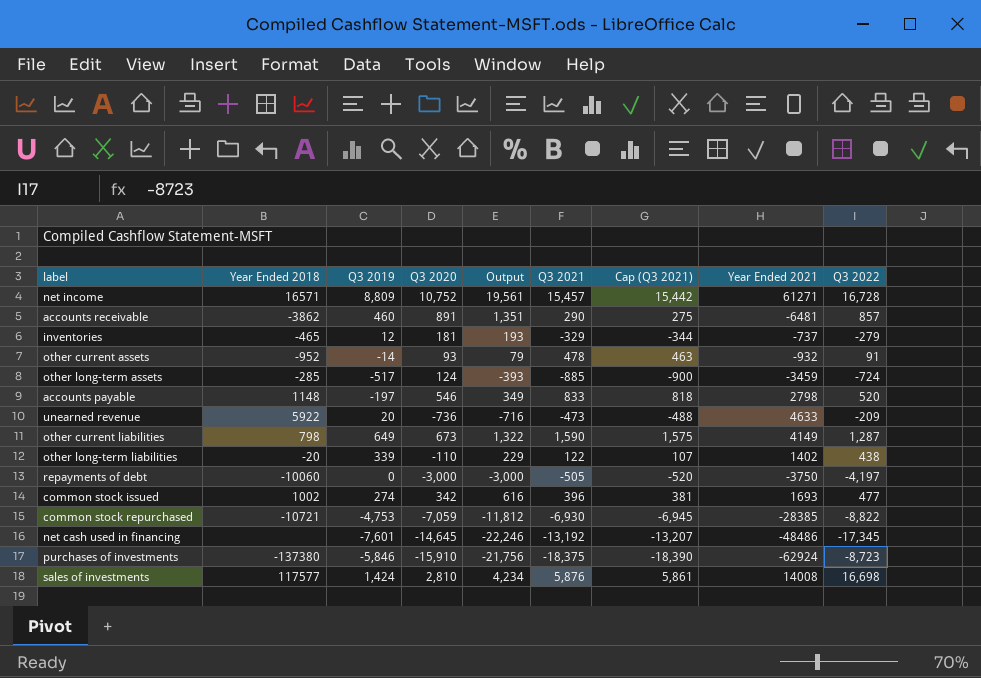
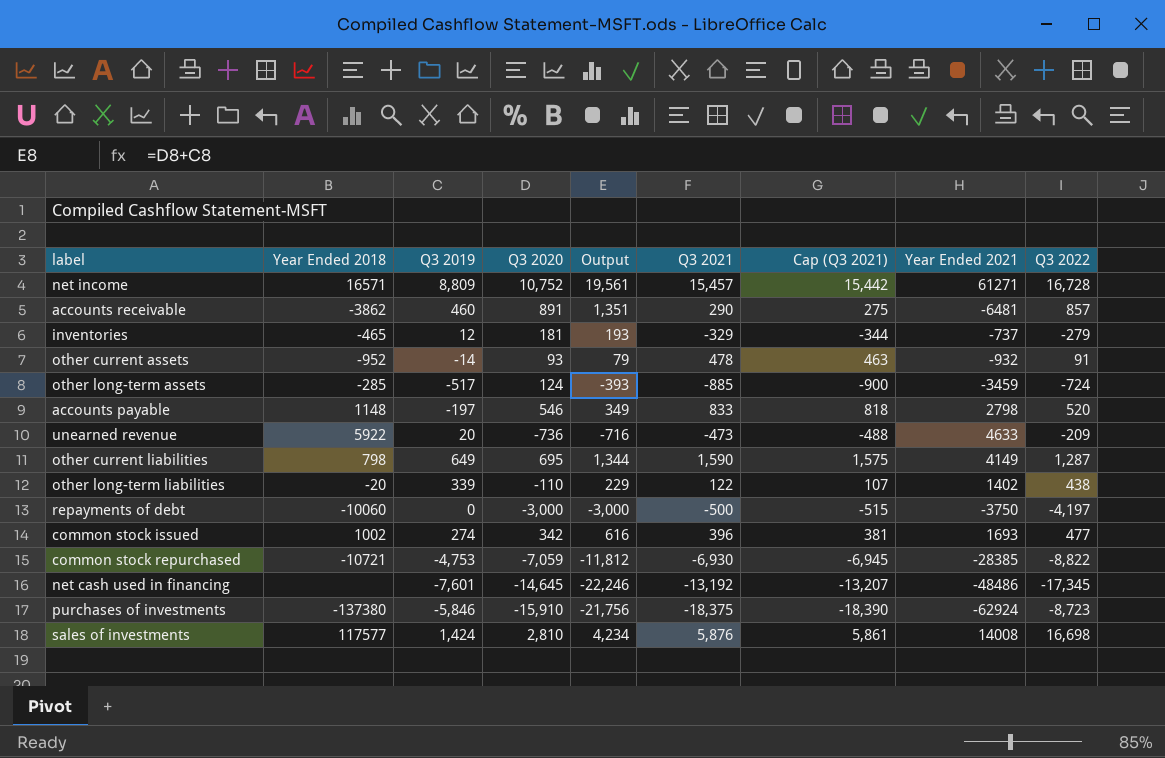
other current liabilities | Q3 2020: 673 -> 695
other current liabilities | Output: 1,322 -> 1,344
repayments of debt | Q3 2021: -505 -> -500
repayments of debt | Cap (Q3 2021): -520 -> -515

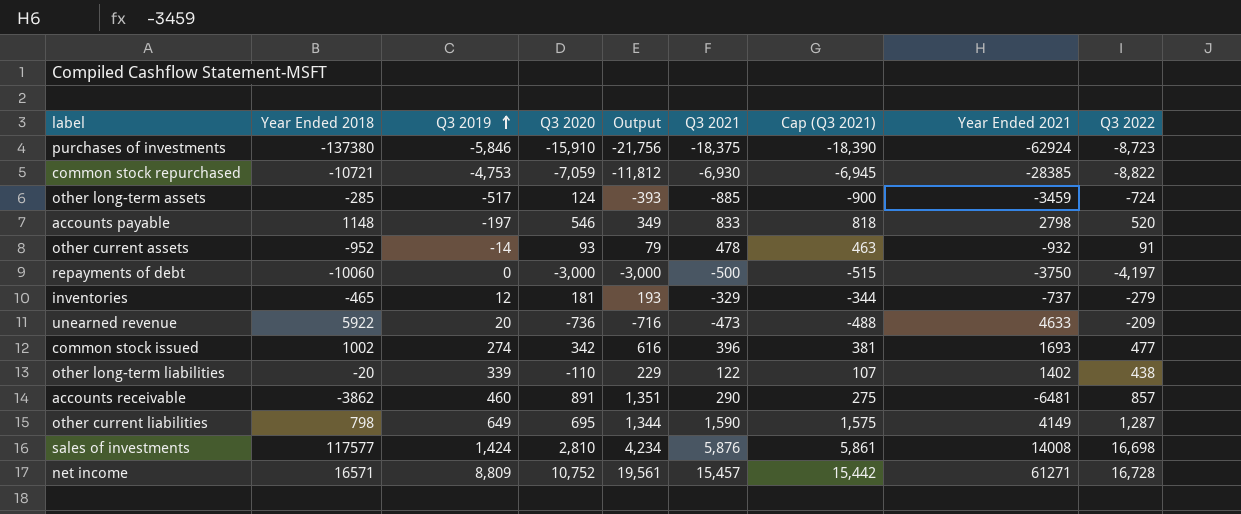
row order: none -> Q3 2019 ascending
row net cash used in financing: none | -7,601 | -14,645 | -22,246 | -13,192 | -13,207 | -48486 | -17,345 -> none

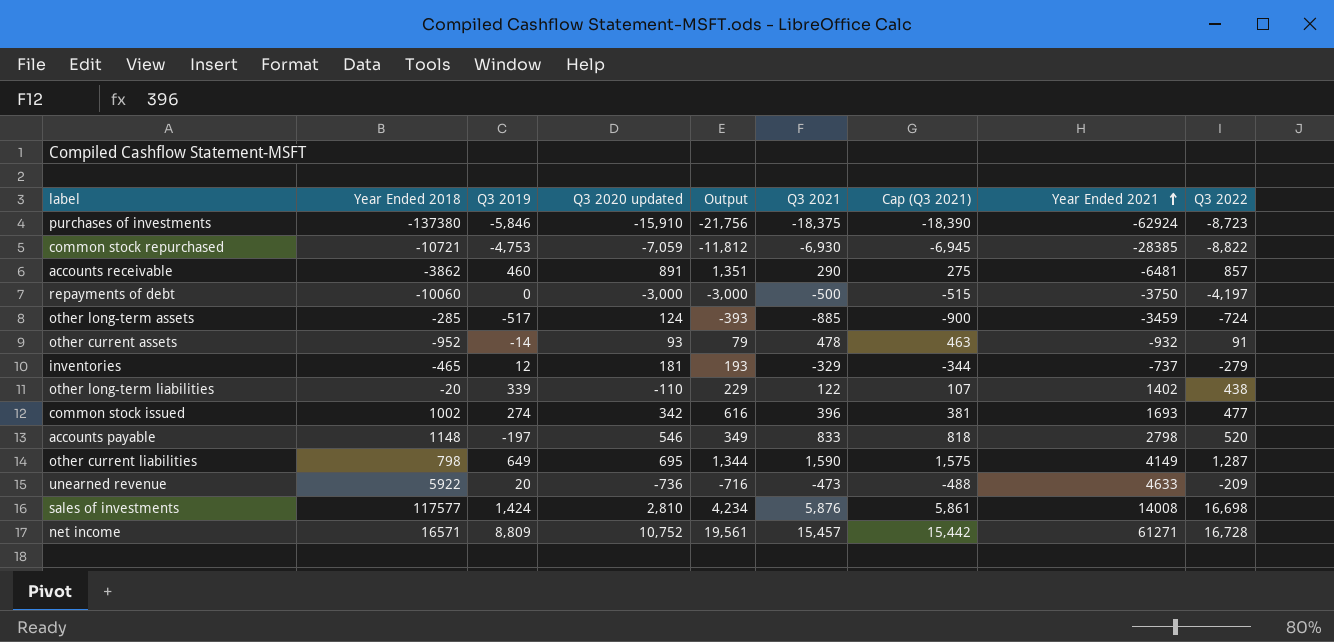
row order: Q3 2019 ascending -> Year Ended 2021 ascending
column name: Q3 2020 -> Q3 2020 updated

